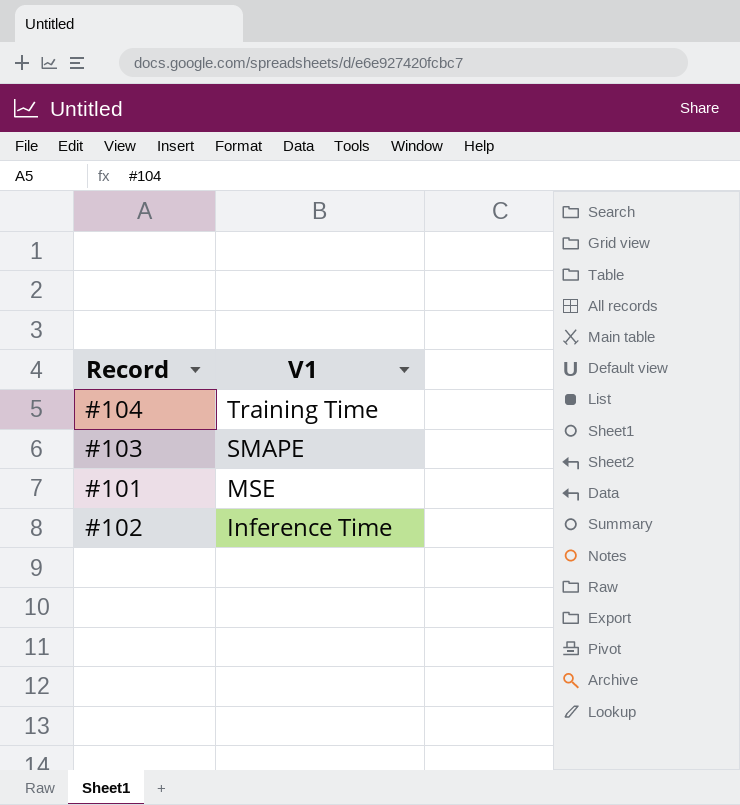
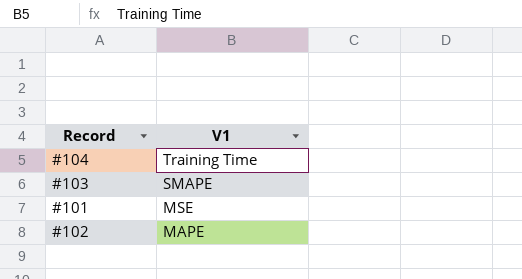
#102 | V1: Inference Time -> MAPE

